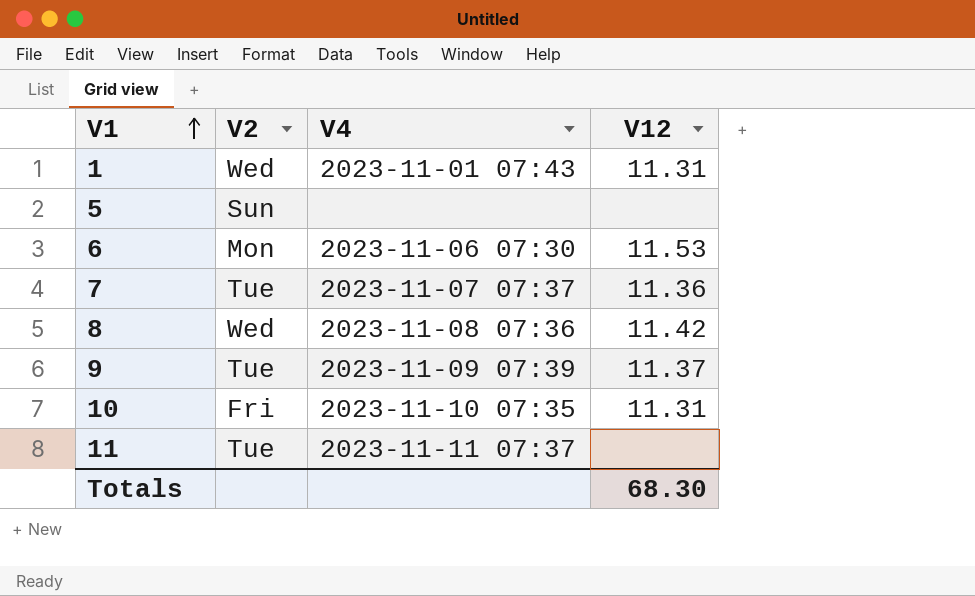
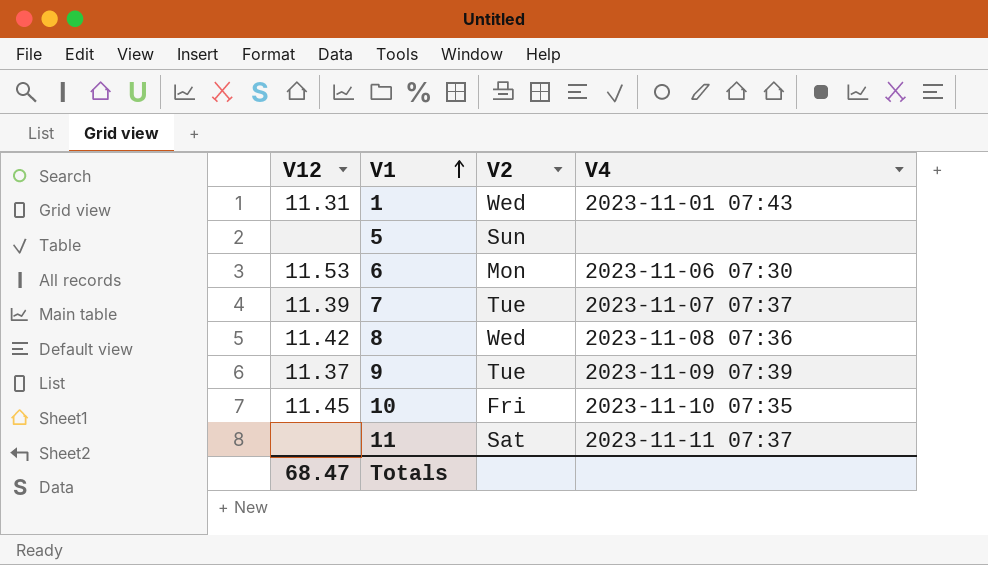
column V12 | position: 4 -> 1
7 | V12: 11.36 -> 11.39
10 | V12: 11.31 -> 11.45
11 | V2: Tue -> Sat
Totals | V12: 68.30 -> 68.47

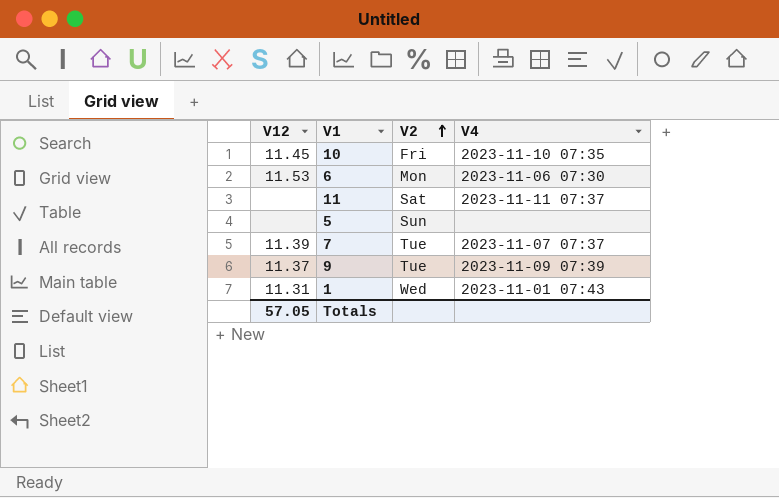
row order: V1 ascending -> V2 ascending
row 8: 11.42 | Wed | 2023-11-08 07:36 -> none
Totals | V12: 68.47 -> 57.05

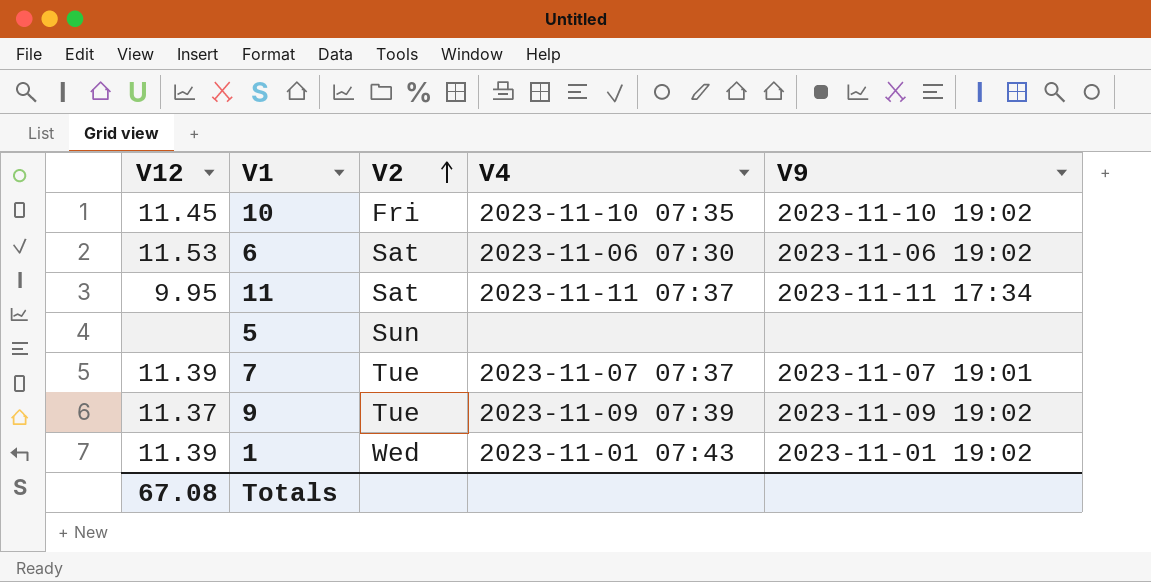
column V9 | position: none -> 5
6 | V2: Mon -> Sat
11 | V12: none -> 9.95
1 | V12: 11.31 -> 11.39
Totals | V12: 57.05 -> 67.08

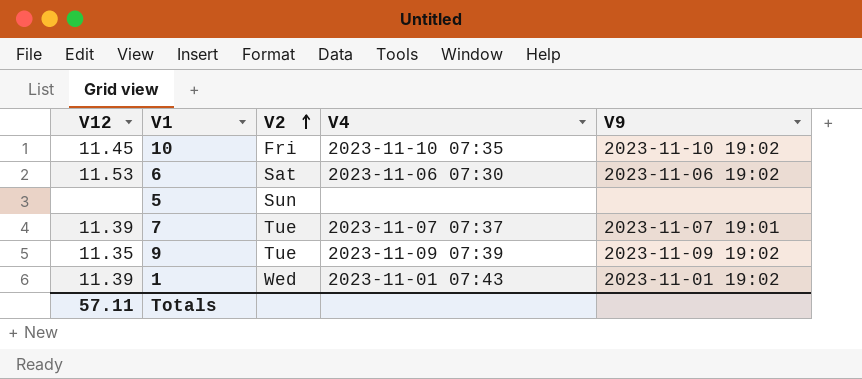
row 11: 9.95 | Sat | 2023-11-11 07:37 | 2023-11-11 17:34 -> none
9 | V12: 11.37 -> 11.35
Totals | V12: 67.08 -> 57.11

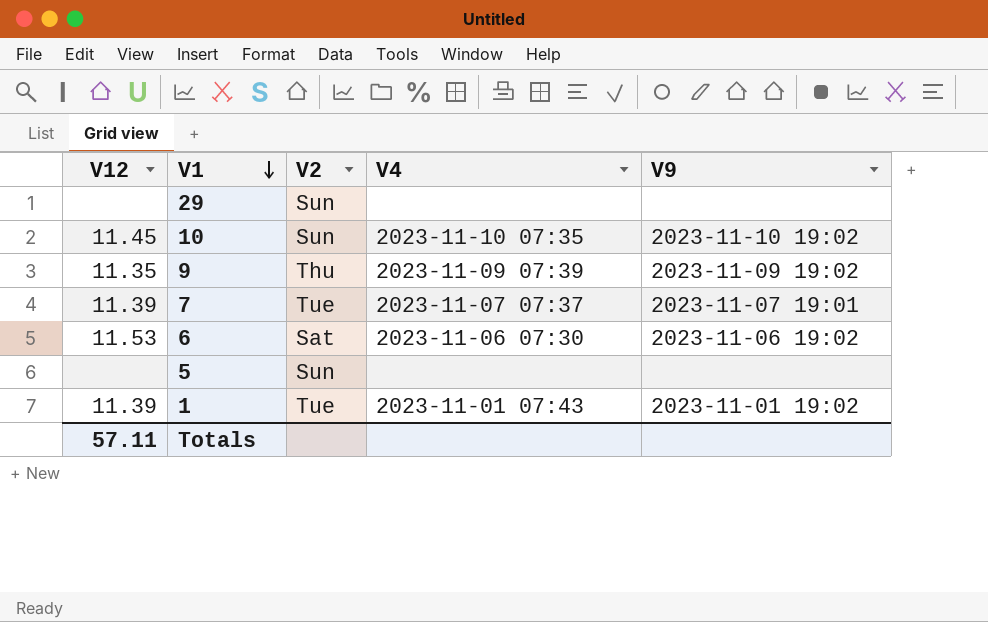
row order: V2 ascending -> V1 descending
row 29: none -> none | Sun | none | none
10 | V2: Fri -> Sun
9 | V2: Tue -> Thu
1 | V2: Wed -> Tue

